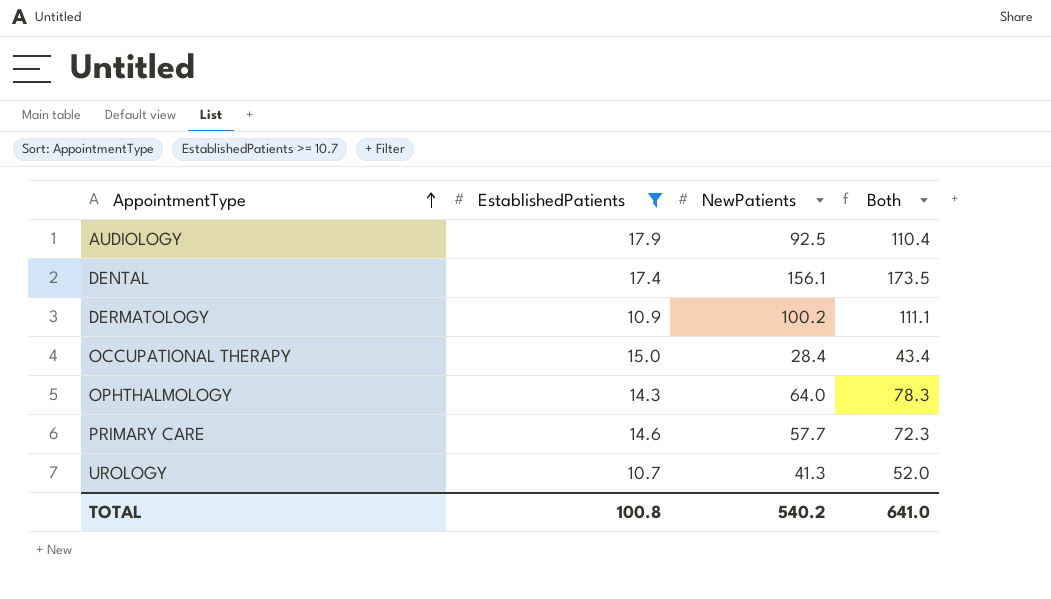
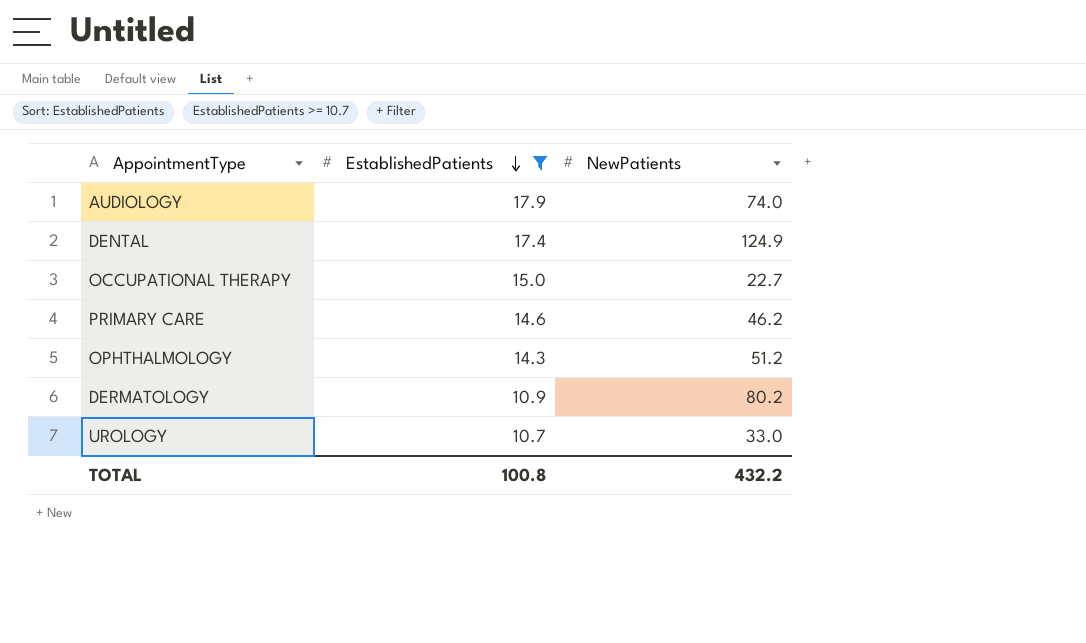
row order: AppointmentType ascending -> EstablishedPatients descending
column Both | formula: [EstablishedPatients] + [NewPatients] -> none
AUDIOLOGY | NewPatients: 92.5 -> 74.0
DENTAL | NewPatients: 156.1 -> 124.9
OCCUPATIONAL THERAPY | NewPatients: 28.4 -> 22.7
PRIMARY CARE | NewPatients: 57.7 -> 46.2
OPHTHALMOLOGY | NewPatients: 64.0 -> 51.2
DERMATOLOGY | NewPatients: 100.2 -> 80.2
UROLOGY | NewPatients: 41.3 -> 33.0
TOTAL | NewPatients: 540.2 -> 432.2

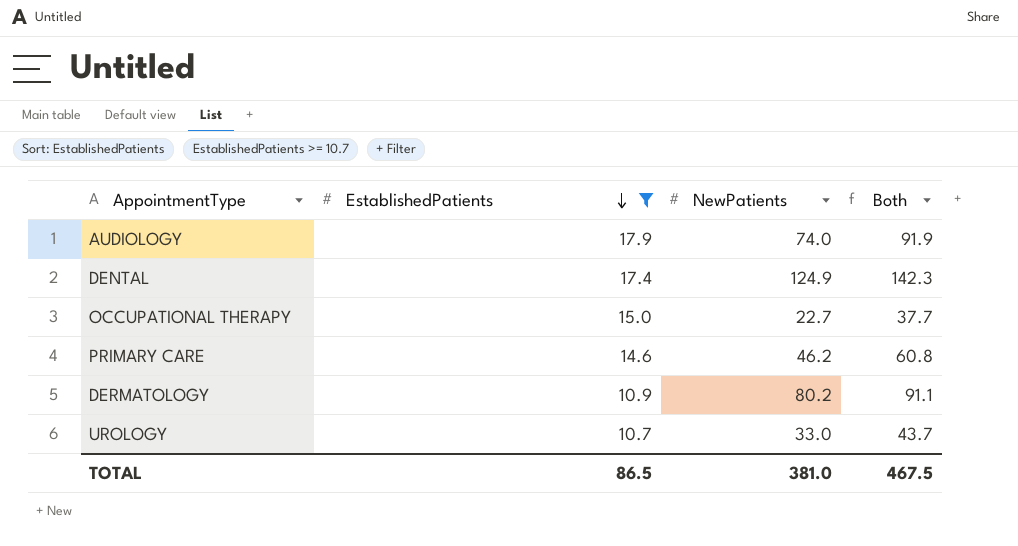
column Both | formula: none -> [EstablishedPatients] + [NewPatients]
row OPHTHALMOLOGY: 14.3 | 51.2 -> none
TOTAL | EstablishedPatients: 100.8 -> 86.5
TOTAL | NewPatients: 432.2 -> 381.0

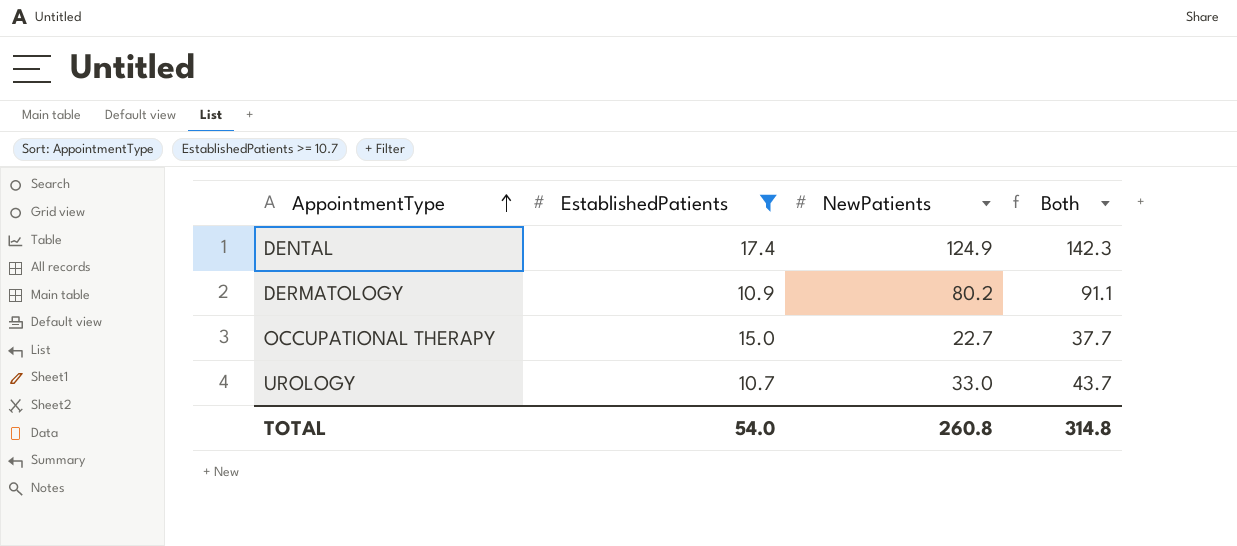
row order: EstablishedPatients descending -> AppointmentType ascending
row AUDIOLOGY: 17.9 | 74.0 | 91.9 -> none
row PRIMARY CARE: 14.6 | 46.2 | 60.8 -> none
TOTAL | EstablishedPatients: 86.5 -> 54.0
TOTAL | NewPatients: 381.0 -> 260.8
TOTAL | Both: 467.5 -> 314.8

